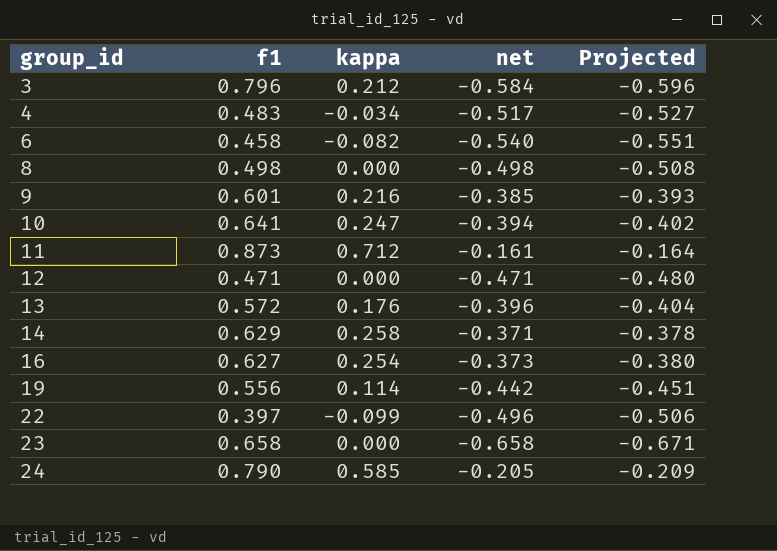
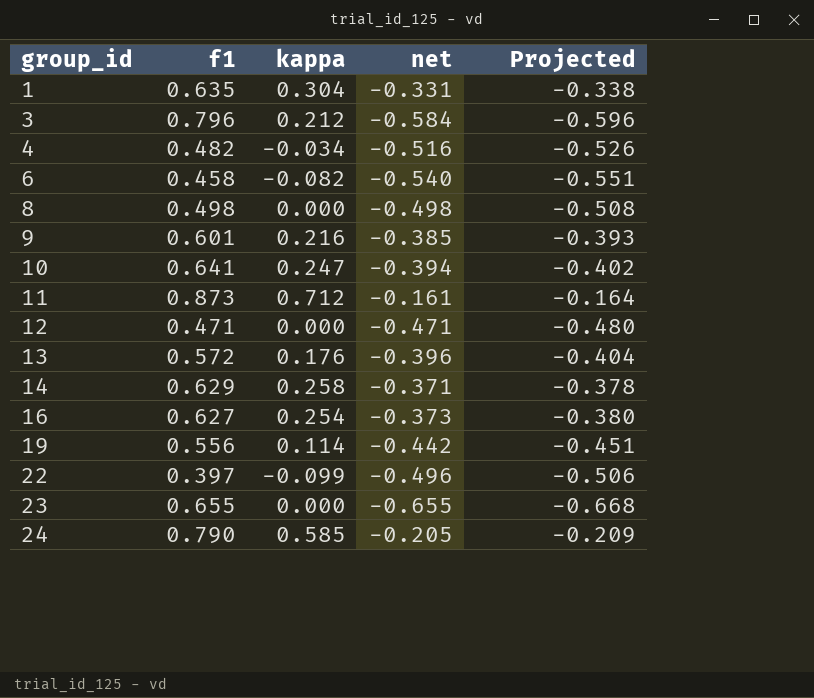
row 1: none -> 0.635 | 0.304 | -0.331 | -0.338
4 | f1: 0.483 -> 0.482
4 | net: -0.517 -> -0.516
4 | Projected: -0.527 -> -0.526
23 | f1: 0.658 -> 0.655
23 | net: -0.658 -> -0.655
23 | Projected: -0.671 -> -0.668

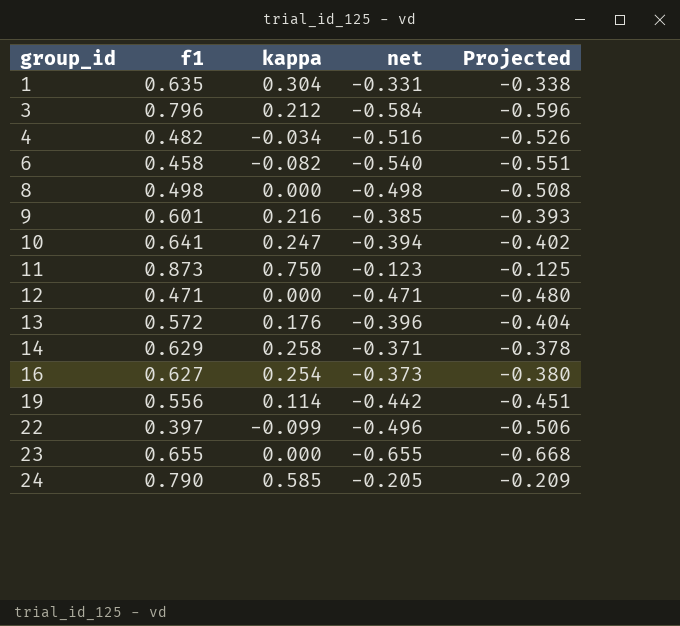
11 | kappa: 0.712 -> 0.750
11 | net: -0.161 -> -0.123
11 | Projected: -0.164 -> -0.125

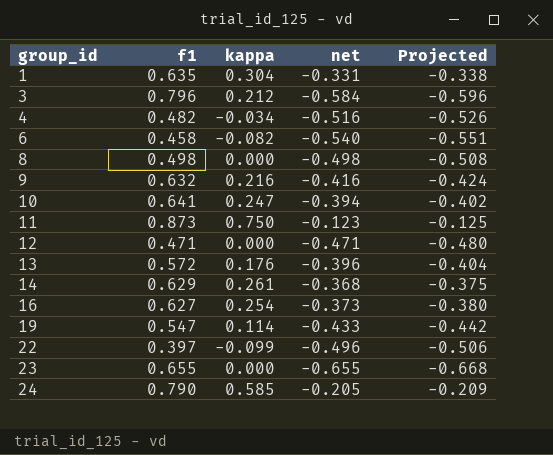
9 | f1: 0.601 -> 0.632
9 | net: -0.385 -> -0.416
9 | Projected: -0.393 -> -0.424
14 | kappa: 0.258 -> 0.261
14 | net: -0.371 -> -0.368
14 | Projected: -0.378 -> -0.375
19 | f1: 0.556 -> 0.547
19 | net: -0.442 -> -0.433
19 | Projected: -0.451 -> -0.442

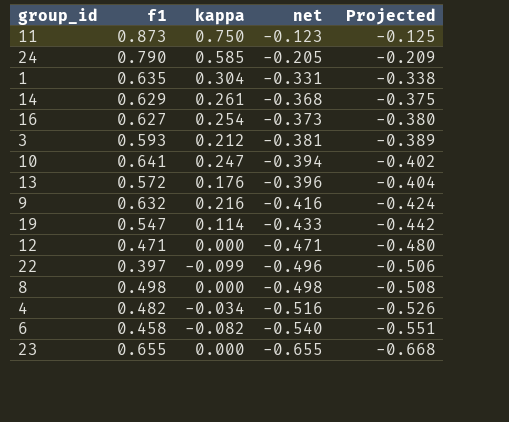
row order: group_id ascending -> net descending
3 | f1: 0.796 -> 0.593
3 | net: -0.584 -> -0.381
3 | Projected: -0.596 -> -0.389

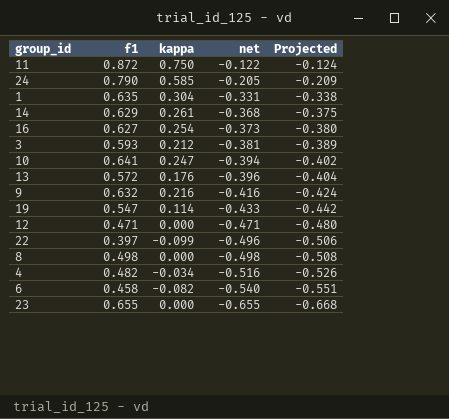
11 | f1: 0.873 -> 0.872
11 | net: -0.123 -> -0.122
11 | Projected: -0.125 -> -0.124

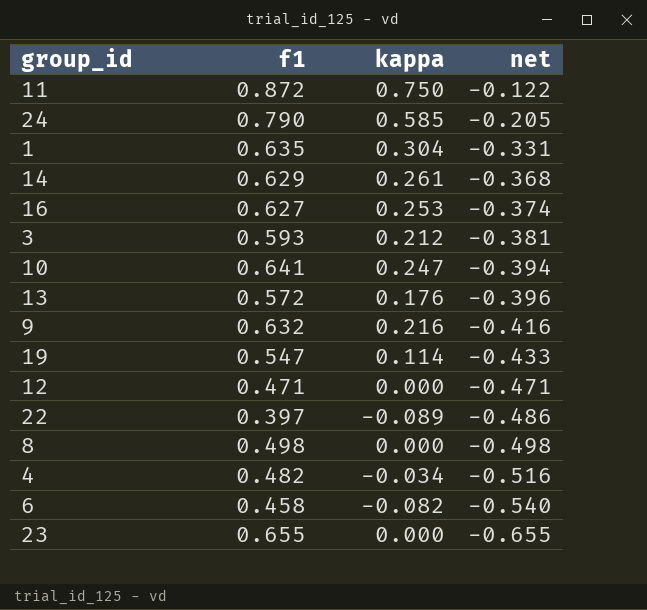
column Projected | formula: [net] * 1.02 -> none
16 | kappa: 0.254 -> 0.253
16 | net: -0.373 -> -0.374
22 | kappa: -0.099 -> -0.089
22 | net: -0.496 -> -0.486

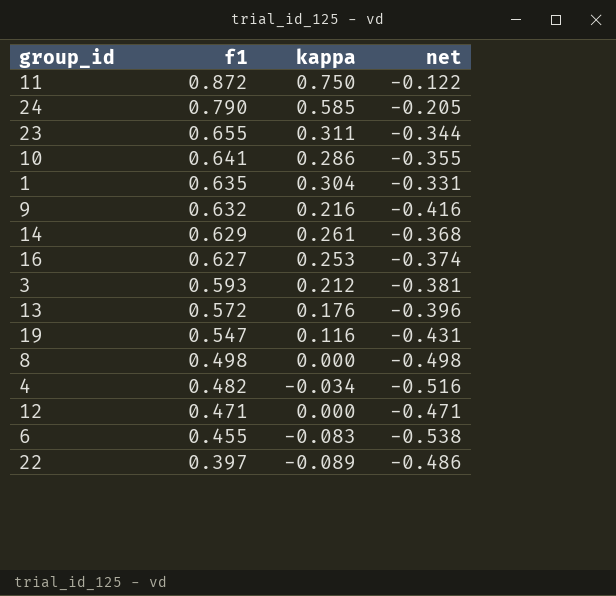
row order: net descending -> f1 descending
23 | kappa: 0.000 -> 0.311
23 | net: -0.655 -> -0.344
10 | kappa: 0.247 -> 0.286
10 | net: -0.394 -> -0.355
19 | kappa: 0.114 -> 0.116
19 | net: -0.433 -> -0.431
6 | f1: 0.458 -> 0.455
6 | kappa: -0.082 -> -0.083
6 | net: -0.540 -> -0.538

